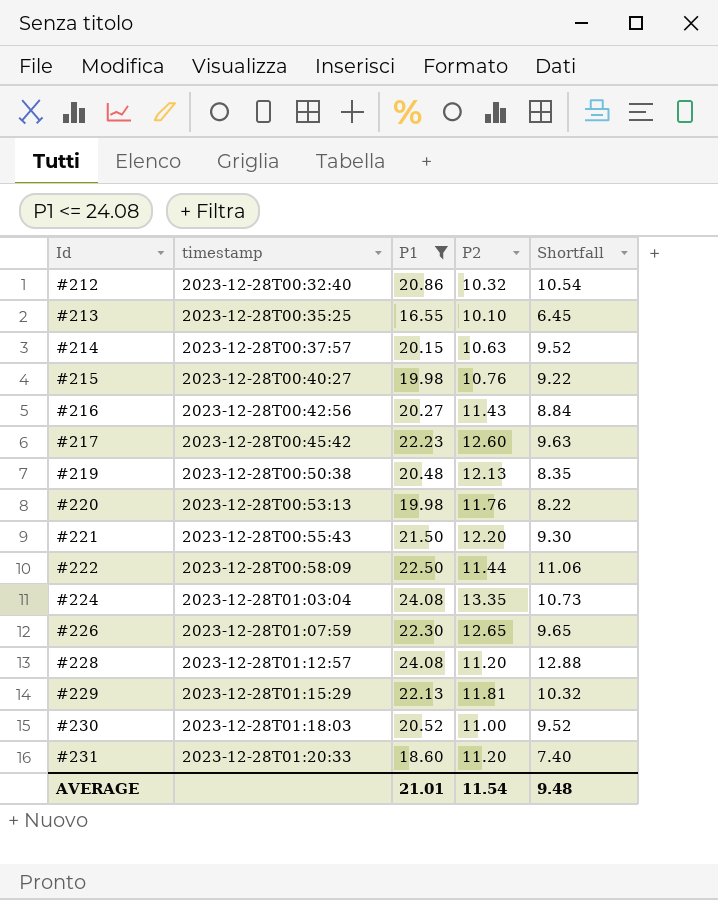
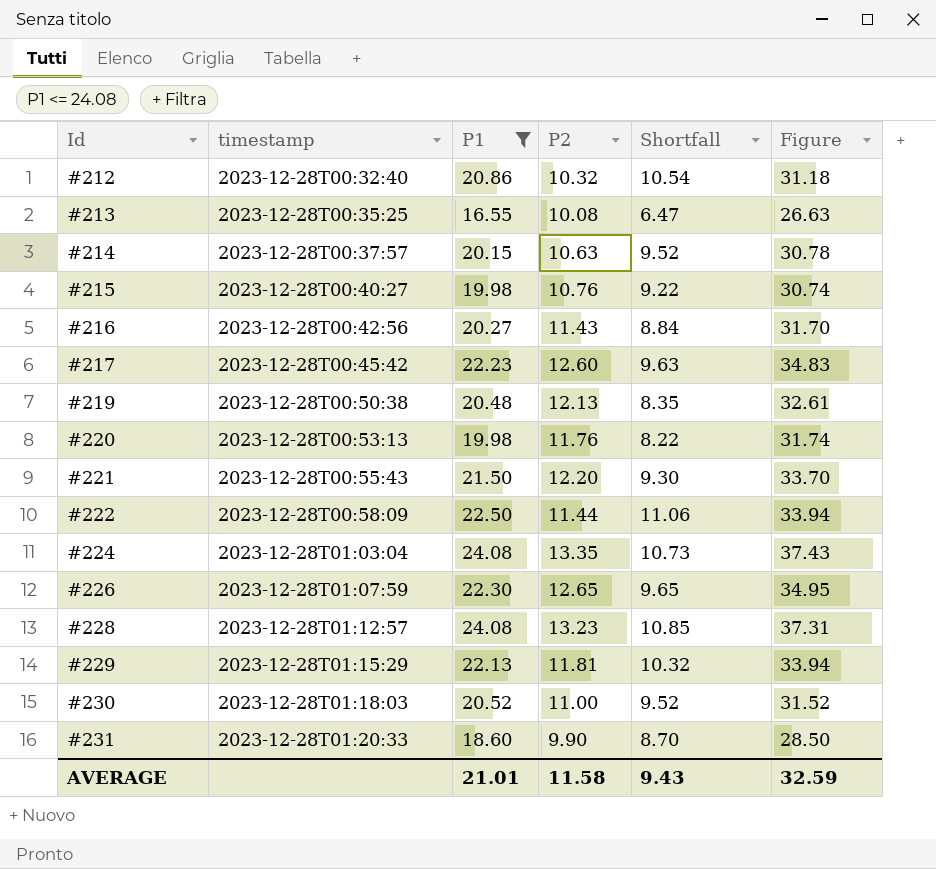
column Figure | formula: none -> [P1] + [P2]
#213 | P2: 10.10 -> 10.08
#213 | Shortfall: 6.45 -> 6.47
#228 | P2: 11.20 -> 13.23
#228 | Shortfall: 12.88 -> 10.85
#231 | P2: 11.20 -> 9.90
#231 | Shortfall: 7.40 -> 8.70
AVERAGE | P2: 11.54 -> 11.58
AVERAGE | Shortfall: 9.48 -> 9.43

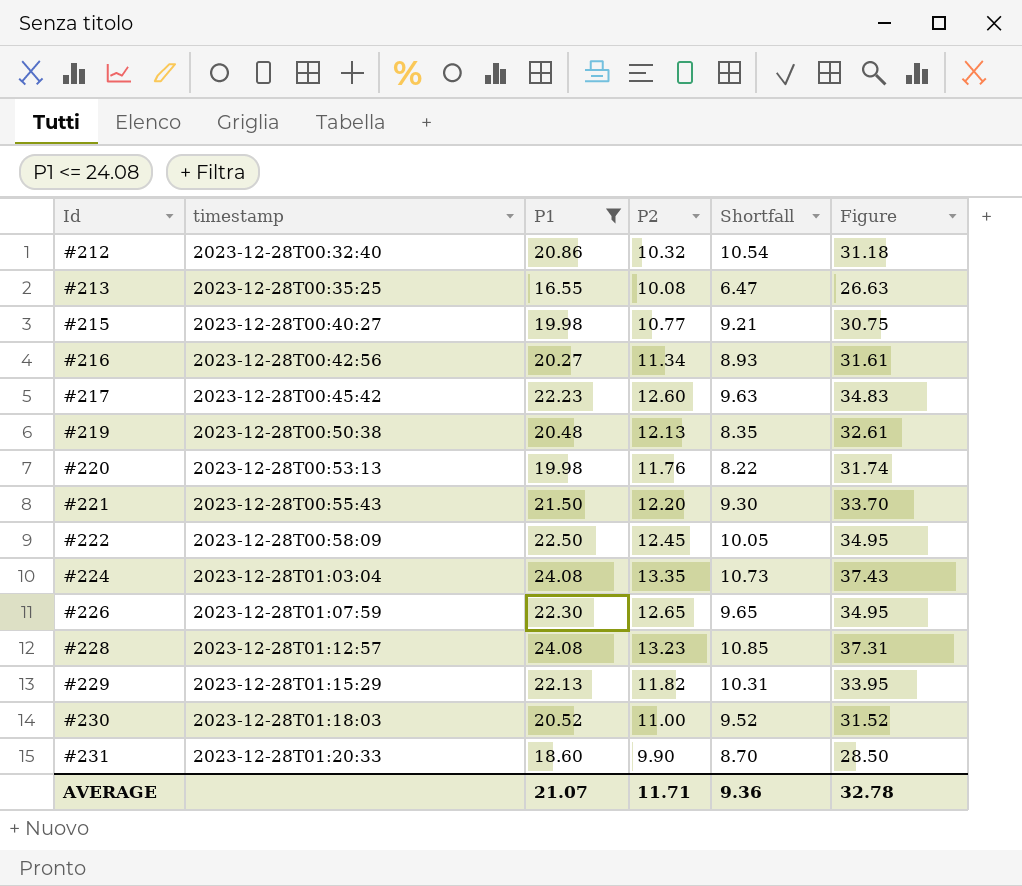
row #214: 2023-12-28T00:37:57 | 20.15 | 10.63 | 9.52 | 30.78 -> none
#215 | P2: 10.76 -> 10.77
#215 | Shortfall: 9.22 -> 9.21
#215 | Figure: 30.74 -> 30.75
#216 | P2: 11.43 -> 11.34
#216 | Shortfall: 8.84 -> 8.93
#216 | Figure: 31.70 -> 31.61
#222 | P2: 11.44 -> 12.45
#222 | Shortfall: 11.06 -> 10.05
#222 | Figure: 33.94 -> 34.95
#229 | P2: 11.81 -> 11.82
#229 | Shortfall: 10.32 -> 10.31
#229 | Figure: 33.94 -> 33.95
AVERAGE | P1: 21.01 -> 21.07
AVERAGE | P2: 11.58 -> 11.71
AVERAGE | Shortfall: 9.43 -> 9.36
AVERAGE | Figure: 32.59 -> 32.78

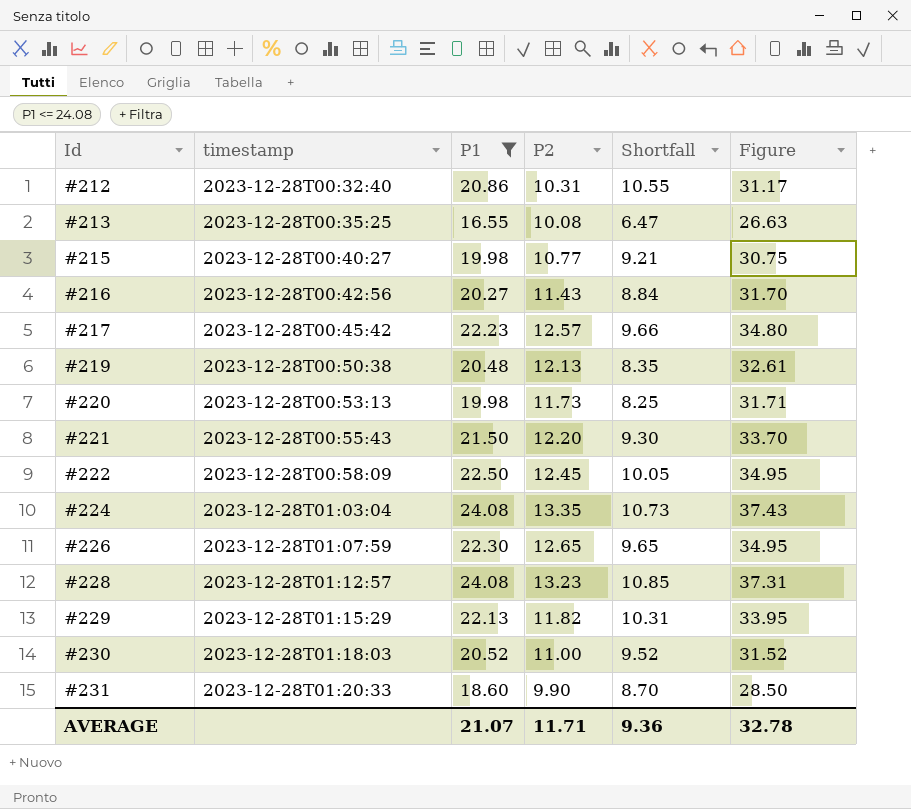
#212 | P2: 10.32 -> 10.31
#212 | Shortfall: 10.54 -> 10.55
#212 | Figure: 31.18 -> 31.17
#216 | P2: 11.34 -> 11.43
#216 | Shortfall: 8.93 -> 8.84
#216 | Figure: 31.61 -> 31.70
#217 | P2: 12.60 -> 12.57
#217 | Shortfall: 9.63 -> 9.66
#217 | Figure: 34.83 -> 34.80
#220 | P2: 11.76 -> 11.73
#220 | Shortfall: 8.22 -> 8.25
#220 | Figure: 31.74 -> 31.71

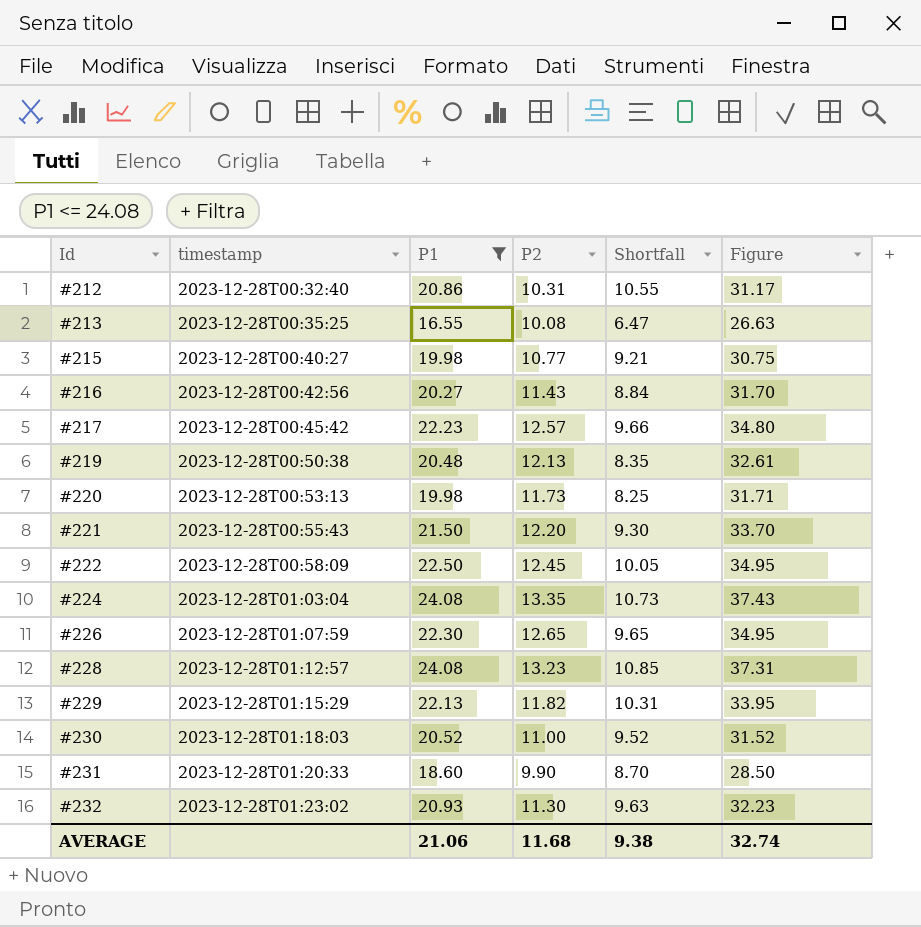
row #232: none -> 2023-12-28T01:23:02 | 20.93 | 11.30 | 9.63 | 32.23
AVERAGE | P1: 21.07 -> 21.06
AVERAGE | P2: 11.71 -> 11.68
AVERAGE | Shortfall: 9.36 -> 9.38
AVERAGE | Figure: 32.78 -> 32.74

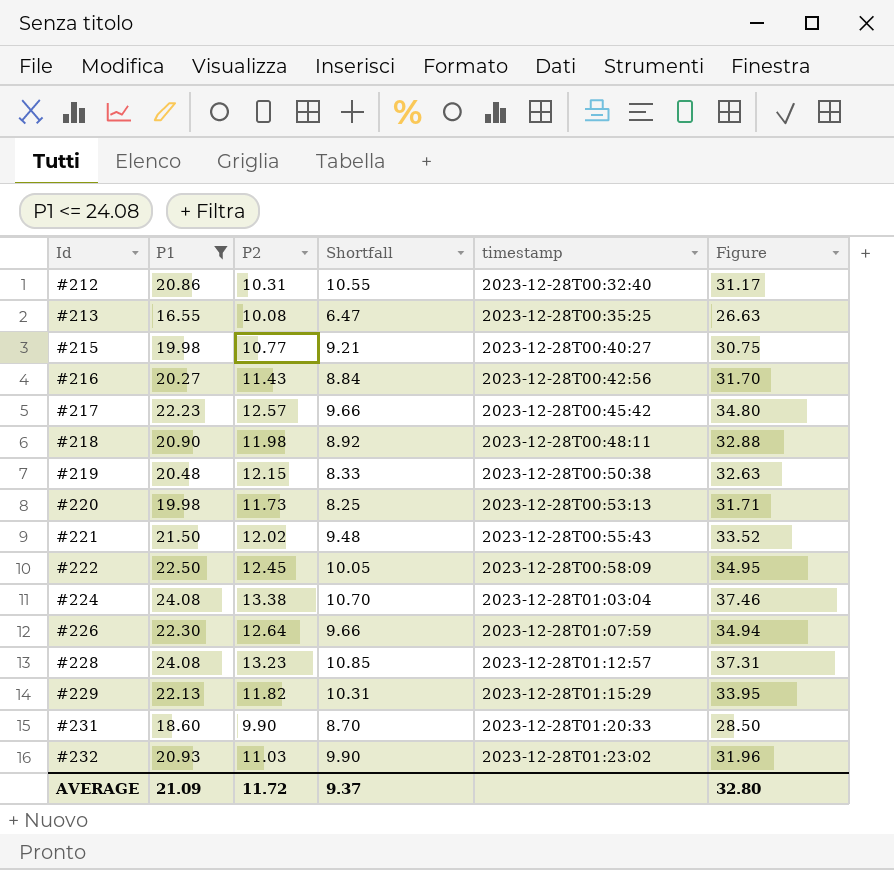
column timestamp | position: 2 -> 5
row #230: 2023-12-28T01:18:03 | 20.52 | 11.00 | 9.52 | 31.52 -> none
row #218: none -> 20.90 | 11.98 | 8.92 | 2023-12-28T00:48:11 | 32.88
#219 | P2: 12.13 -> 12.15
#219 | Shortfall: 8.35 -> 8.33
#219 | Figure: 32.61 -> 32.63
#221 | P2: 12.20 -> 12.02
#221 | Shortfall: 9.30 -> 9.48
#221 | Figure: 33.70 -> 33.52
#224 | P2: 13.35 -> 13.38
#224 | Shortfall: 10.73 -> 10.70
#224 | Figure: 37.43 -> 37.46
#226 | P2: 12.65 -> 12.64
#226 | Shortfall: 9.65 -> 9.66
#226 | Figure: 34.95 -> 34.94
#232 | P2: 11.30 -> 11.03
#232 | Shortfall: 9.63 -> 9.90
#232 | Figure: 32.23 -> 31.96
AVERAGE | P1: 21.06 -> 21.09
AVERAGE | P2: 11.68 -> 11.72
AVERAGE | Shortfall: 9.38 -> 9.37
AVERAGE | Figure: 32.74 -> 32.80

